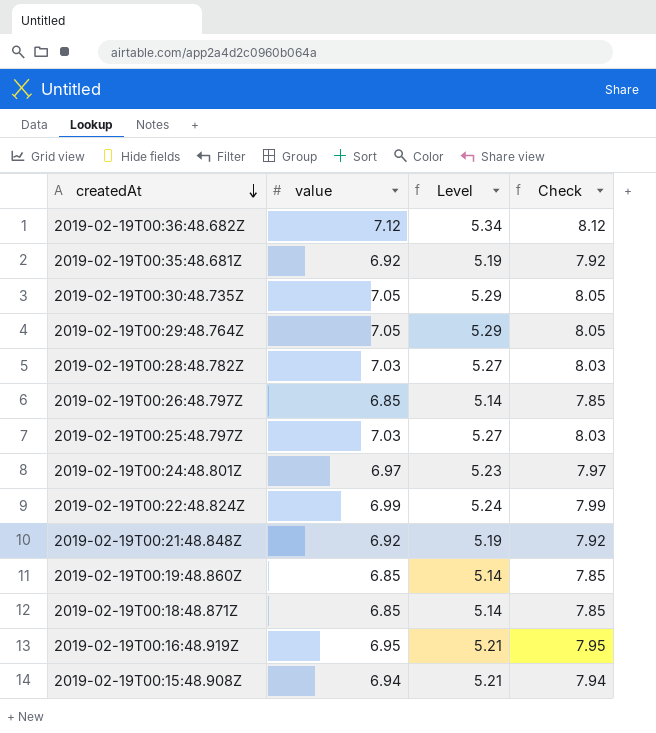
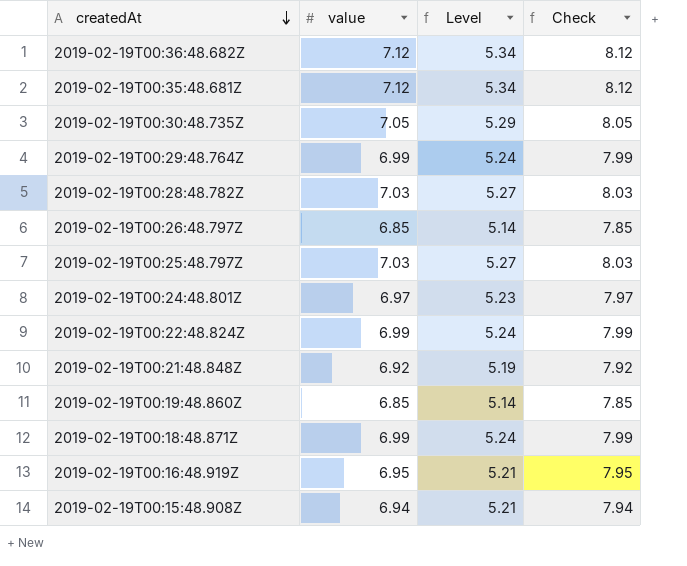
2019-02-19T00:35:48.681Z | value: 6.92 -> 7.12
2019-02-19T00:35:48.681Z | Level: 5.19 -> 5.34
2019-02-19T00:35:48.681Z | Check: 7.92 -> 8.12
2019-02-19T00:29:48.764Z | value: 7.05 -> 6.99
2019-02-19T00:29:48.764Z | Level: 5.29 -> 5.24
2019-02-19T00:29:48.764Z | Check: 8.05 -> 7.99
2019-02-19T00:18:48.871Z | value: 6.85 -> 6.99
2019-02-19T00:18:48.871Z | Level: 5.14 -> 5.24
2019-02-19T00:18:48.871Z | Check: 7.85 -> 7.99

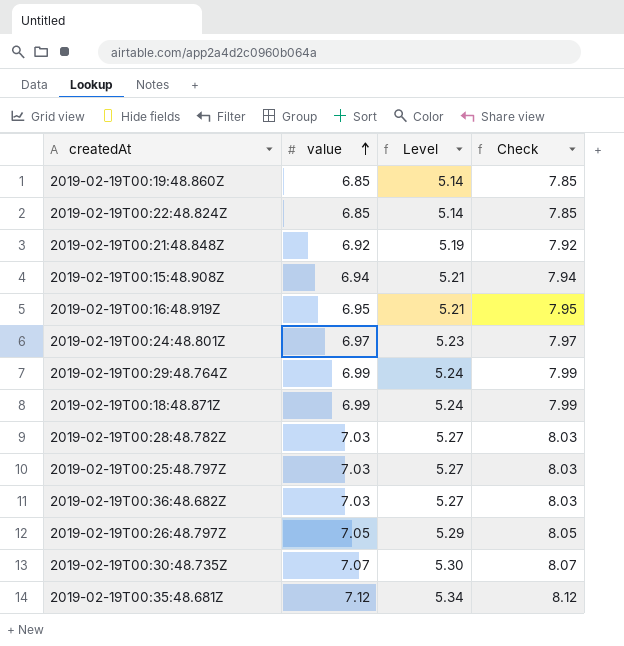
row order: createdAt descending -> value ascending
2019-02-19T00:22:48.824Z | value: 6.99 -> 6.85
2019-02-19T00:22:48.824Z | Level: 5.24 -> 5.14
2019-02-19T00:22:48.824Z | Check: 7.99 -> 7.85
2019-02-19T00:36:48.682Z | value: 7.12 -> 7.03
2019-02-19T00:36:48.682Z | Level: 5.34 -> 5.27
2019-02-19T00:36:48.682Z | Check: 8.12 -> 8.03
2019-02-19T00:26:48.797Z | value: 6.85 -> 7.05
2019-02-19T00:26:48.797Z | Level: 5.14 -> 5.29
2019-02-19T00:26:48.797Z | Check: 7.85 -> 8.05
2019-02-19T00:30:48.735Z | value: 7.05 -> 7.07
2019-02-19T00:30:48.735Z | Level: 5.29 -> 5.30
2019-02-19T00:30:48.735Z | Check: 8.05 -> 8.07

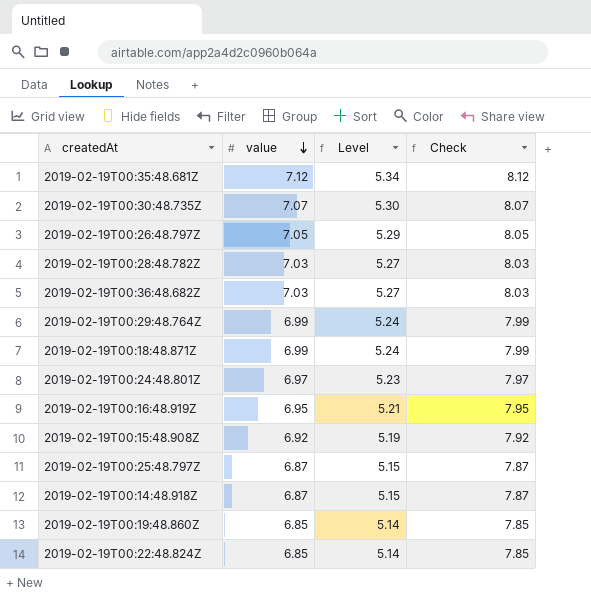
row order: value ascending -> value descending
row 2019-02-19T00:21:48.848Z: 6.92 | 5.19 | 7.92 -> none
2019-02-19T00:15:48.908Z | value: 6.94 -> 6.92
2019-02-19T00:15:48.908Z | Level: 5.21 -> 5.19
2019-02-19T00:15:48.908Z | Check: 7.94 -> 7.92
2019-02-19T00:25:48.797Z | value: 7.03 -> 6.87
2019-02-19T00:25:48.797Z | Level: 5.27 -> 5.15
2019-02-19T00:25:48.797Z | Check: 8.03 -> 7.87
row 2019-02-19T00:14:48.918Z: none -> 6.87 | 5.15 | 7.87

